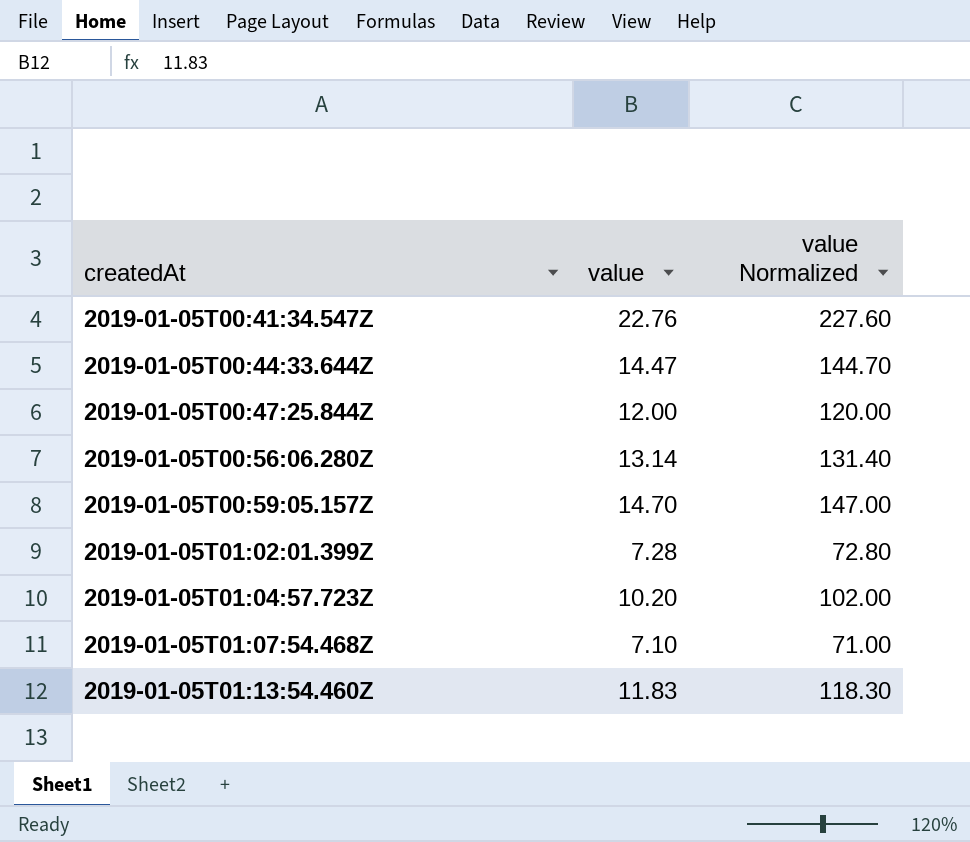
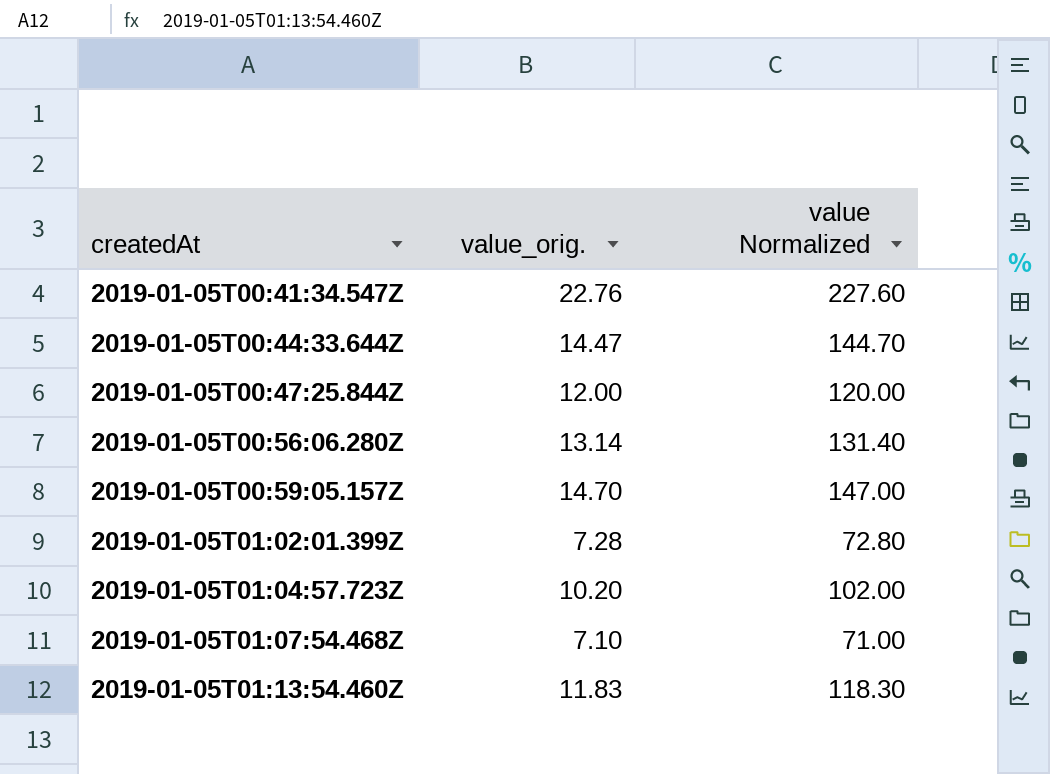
column name: value -> value_orig.

